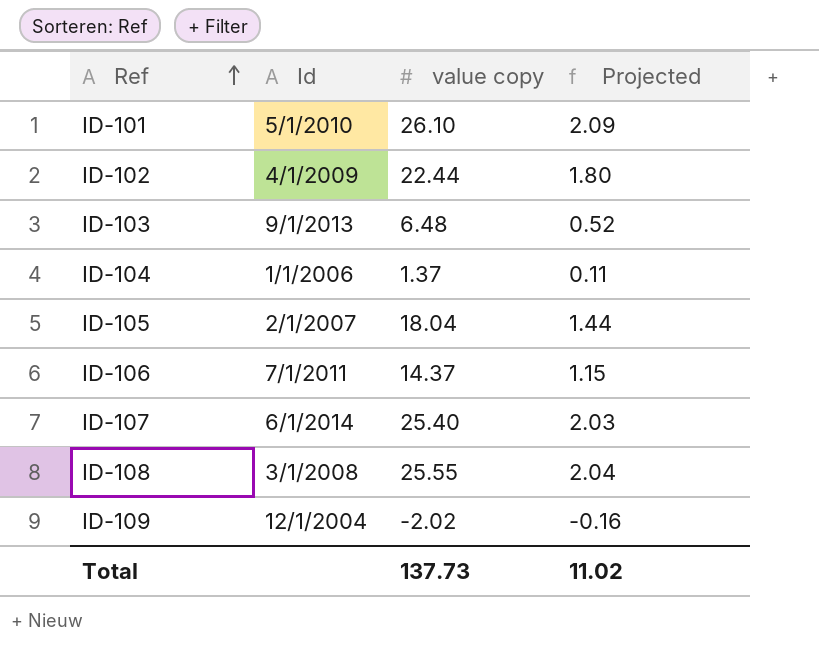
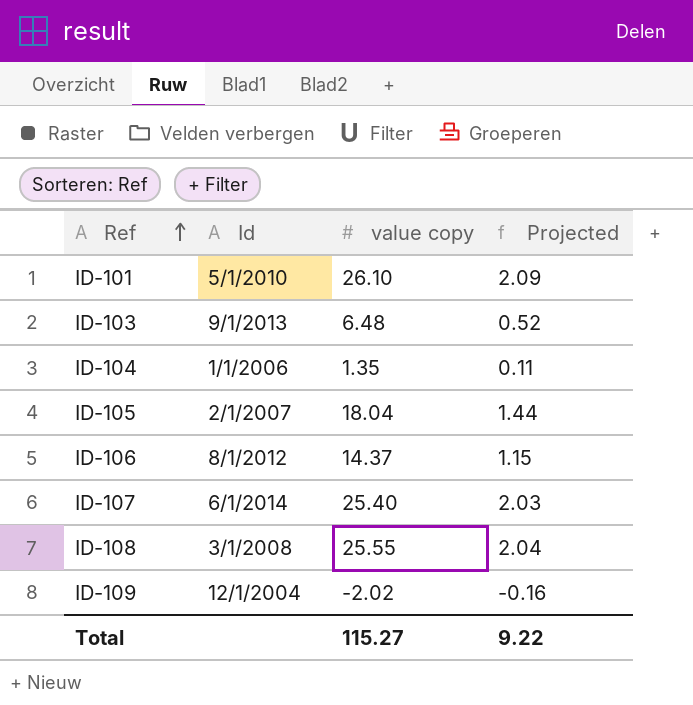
row ID-102: 4/1/2009 | 22.44 | 1.80 -> none
ID-104 | value copy: 1.37 -> 1.35
ID-106 | Id: 7/1/2011 -> 8/1/2012
Total | value copy: 137.73 -> 115.27
Total | Projected: 11.02 -> 9.22

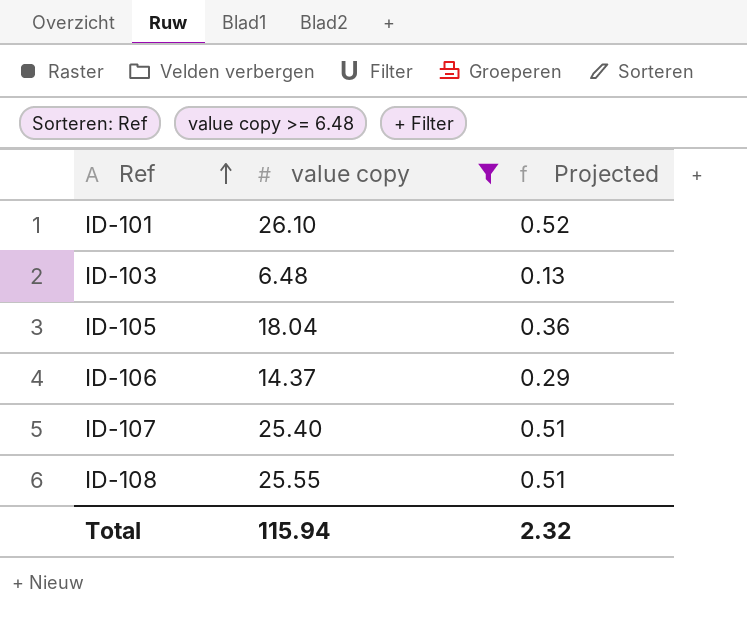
filter: none -> value copy >= 6.48
column Id | position: 2 -> none
column Projected | formula: [value copy] * 0.08 -> [value copy] * 0.02
Total | value copy: 115.27 -> 115.94
Total | Projected: 9.22 -> 2.32

